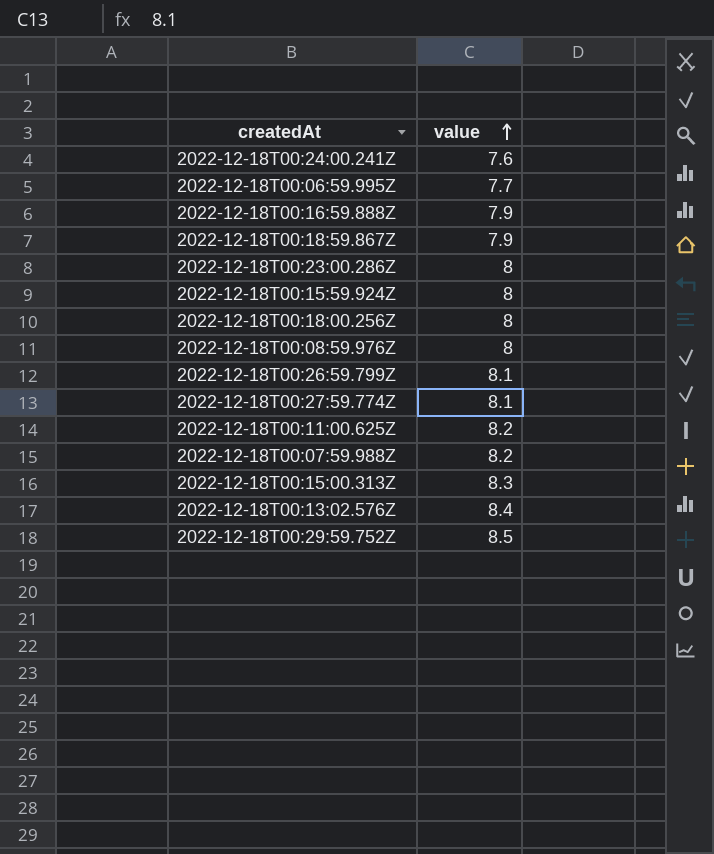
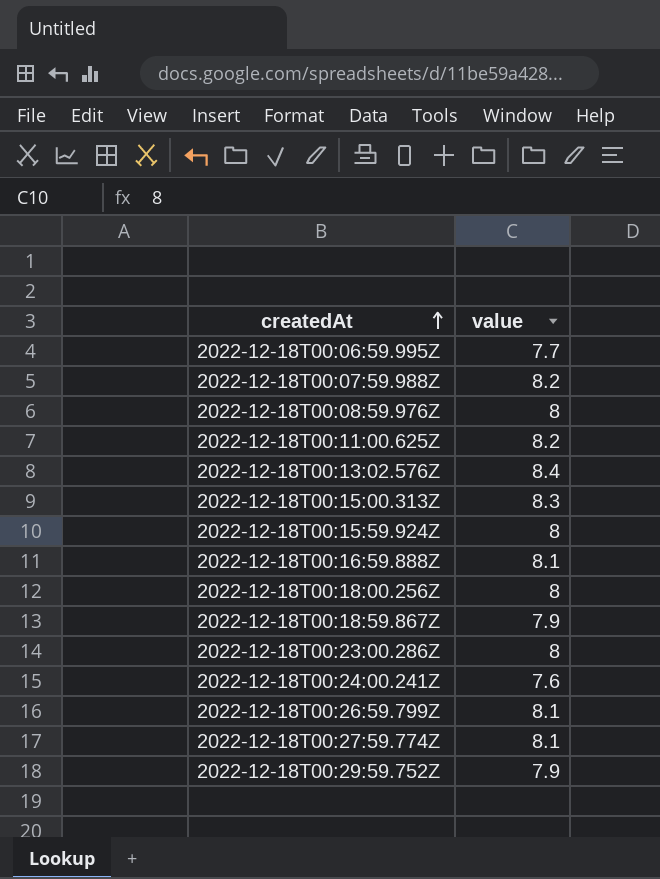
row order: value ascending -> createdAt ascending
2022-12-18T00:16:59.888Z | value: 7.9 -> 8.1
2022-12-18T00:29:59.752Z | value: 8.5 -> 7.9

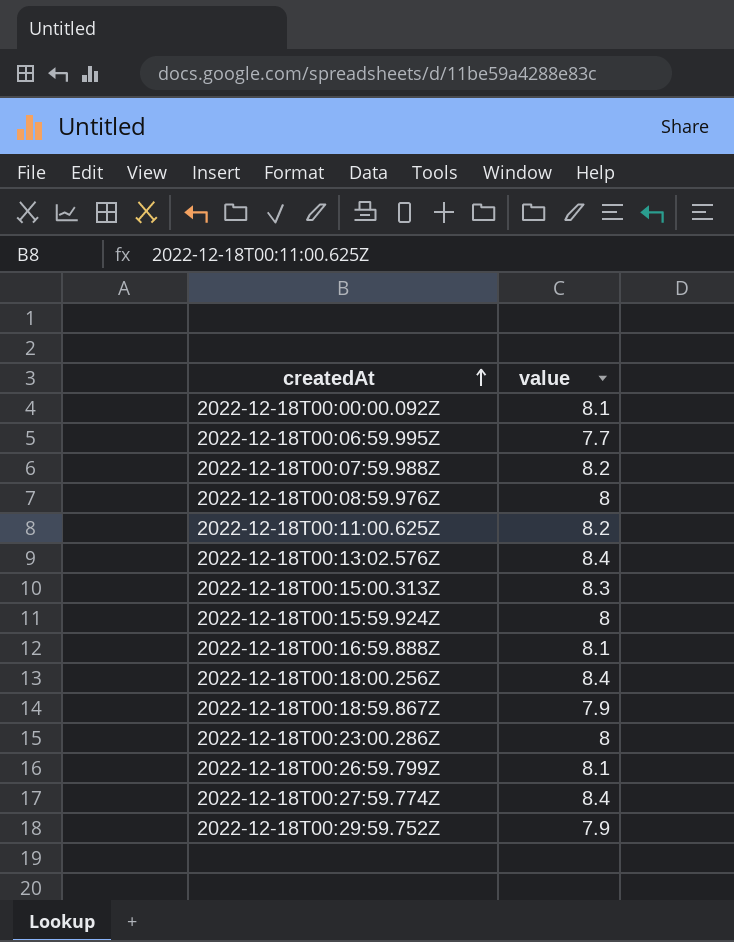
row 2022-12-18T00:24:00.241Z: 7.6 -> none
row 2022-12-18T00:00:00.092Z: none -> 8.1
2022-12-18T00:18:00.256Z | value: 8 -> 8.4
2022-12-18T00:27:59.774Z | value: 8.1 -> 8.4

